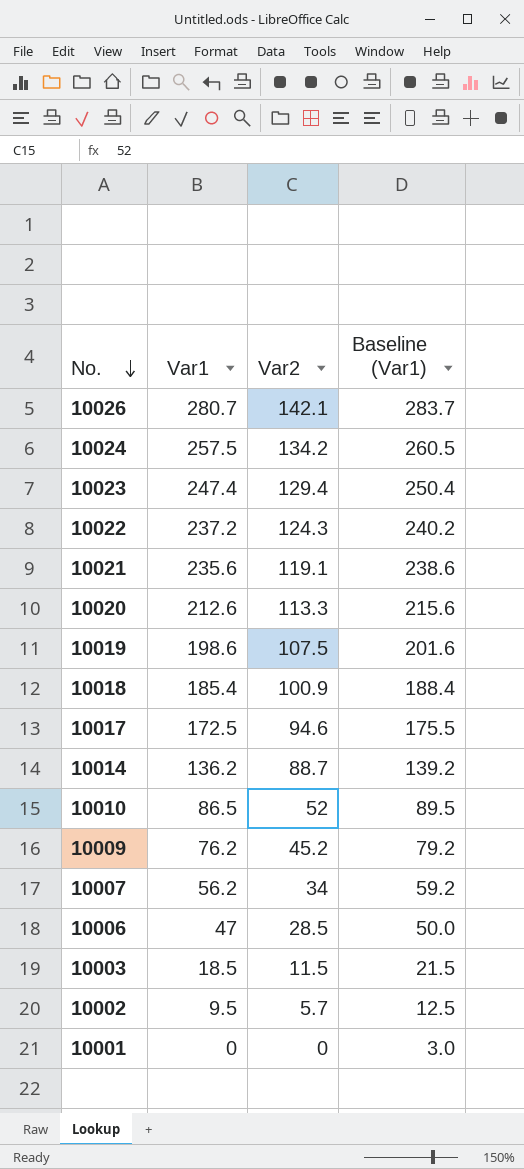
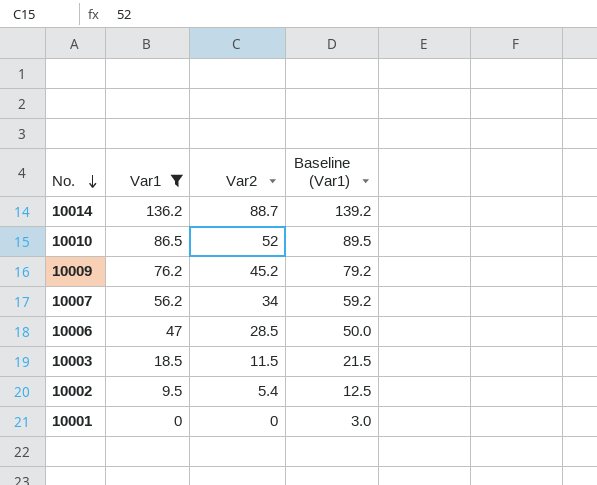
filter: none -> Var1 <= 136.2
10002 | Var2: 5.7 -> 5.4

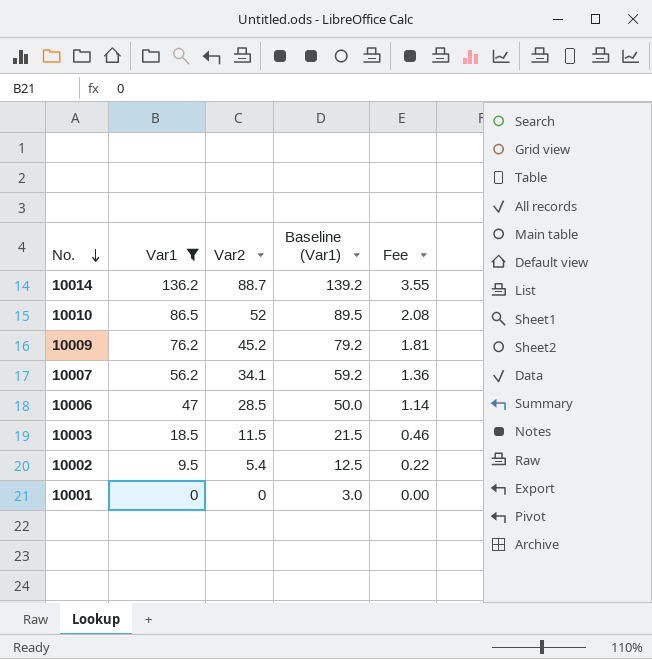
column Fee | formula: none -> [Var2] * 0.04
10007 | Var2: 34 -> 34.1

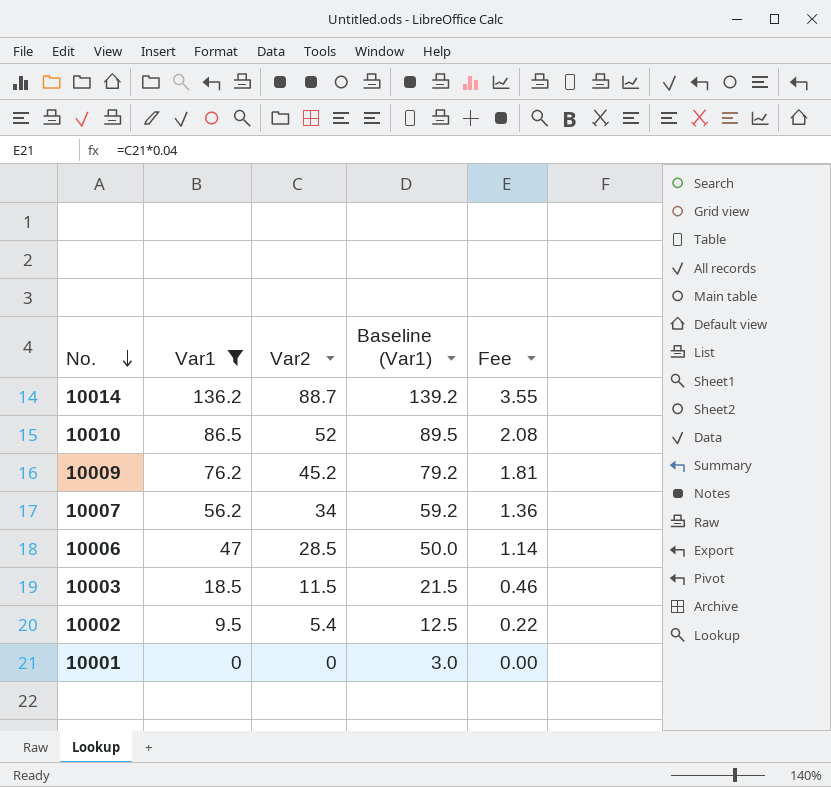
10007 | Var2: 34.1 -> 34

